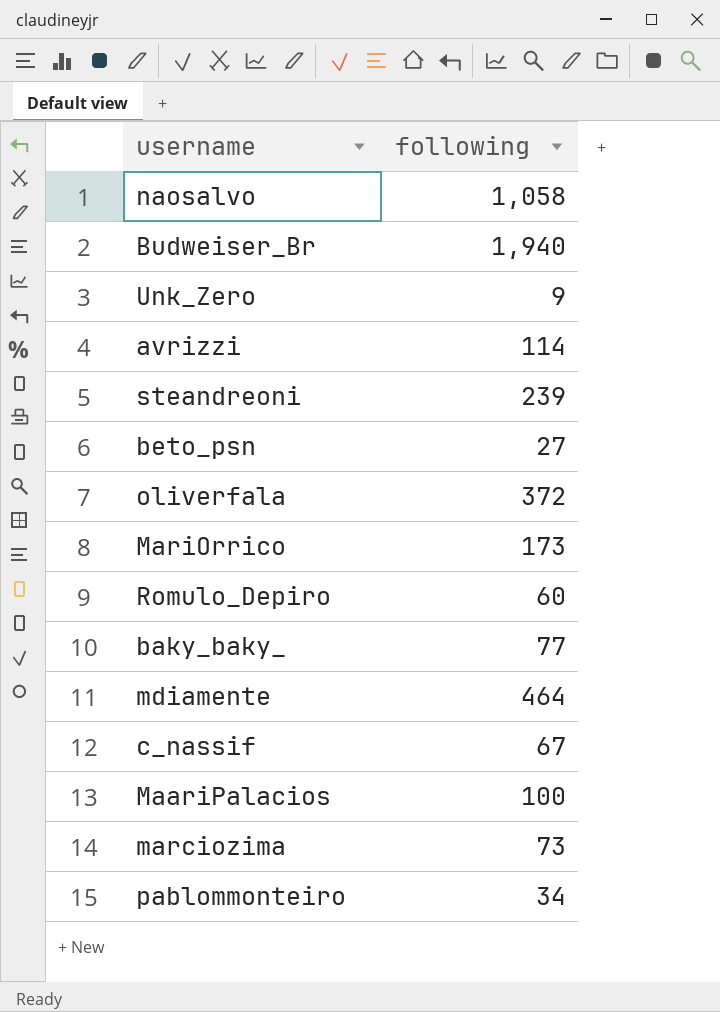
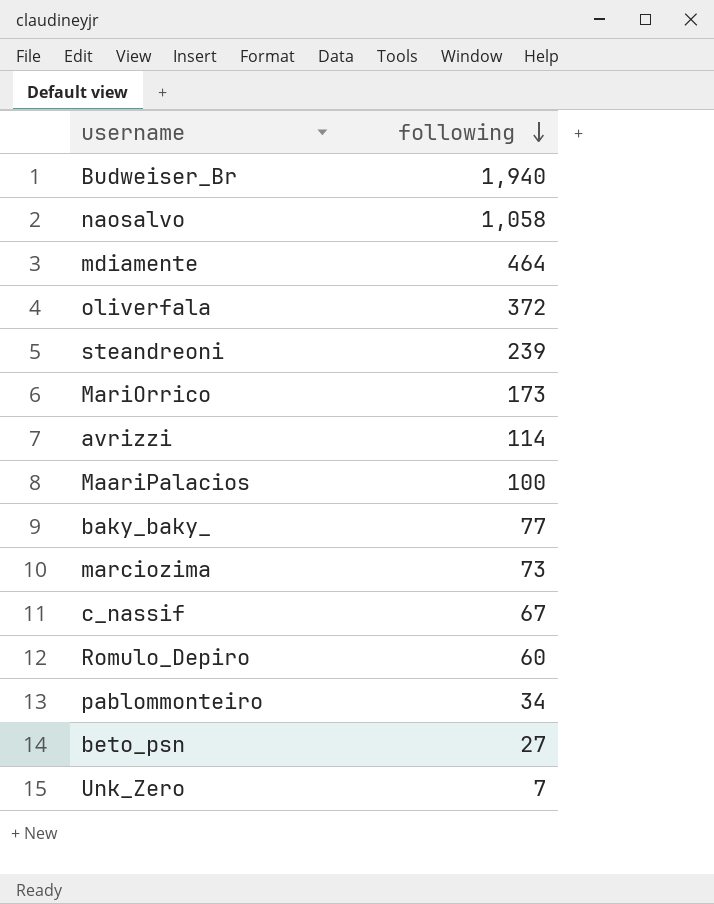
row order: none -> following descending
Unk_Zero | following: 9 -> 7

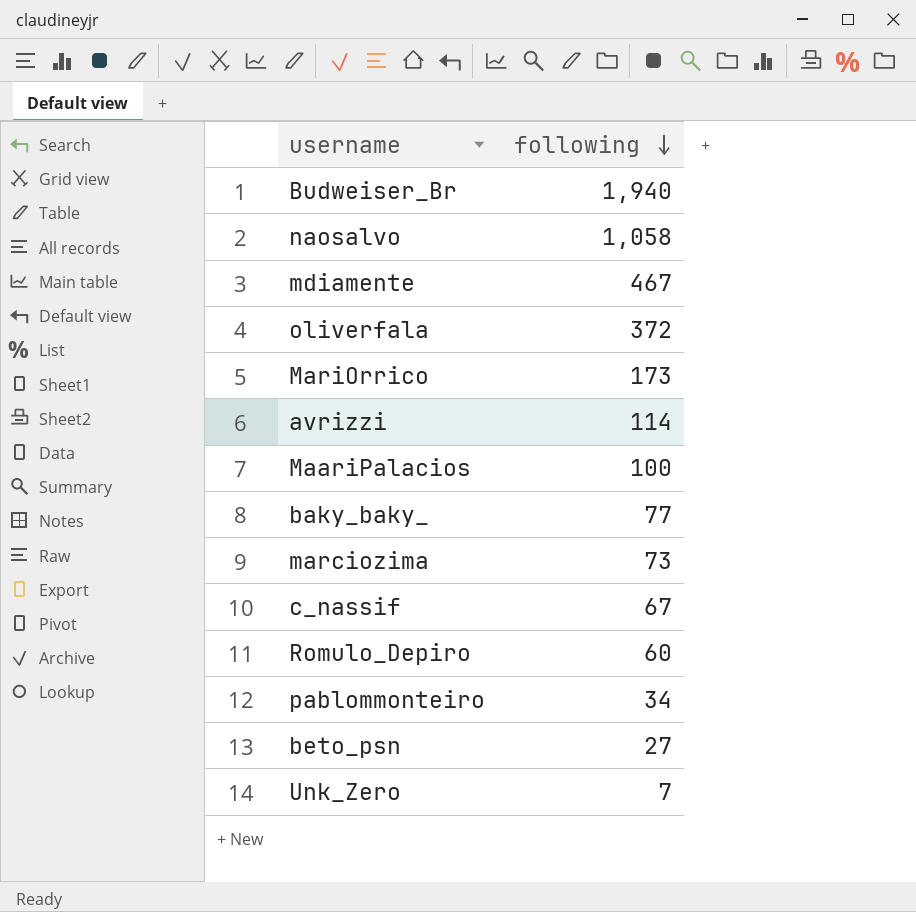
row steandreoni: 239 -> none
mdiamente | following: 464 -> 467

